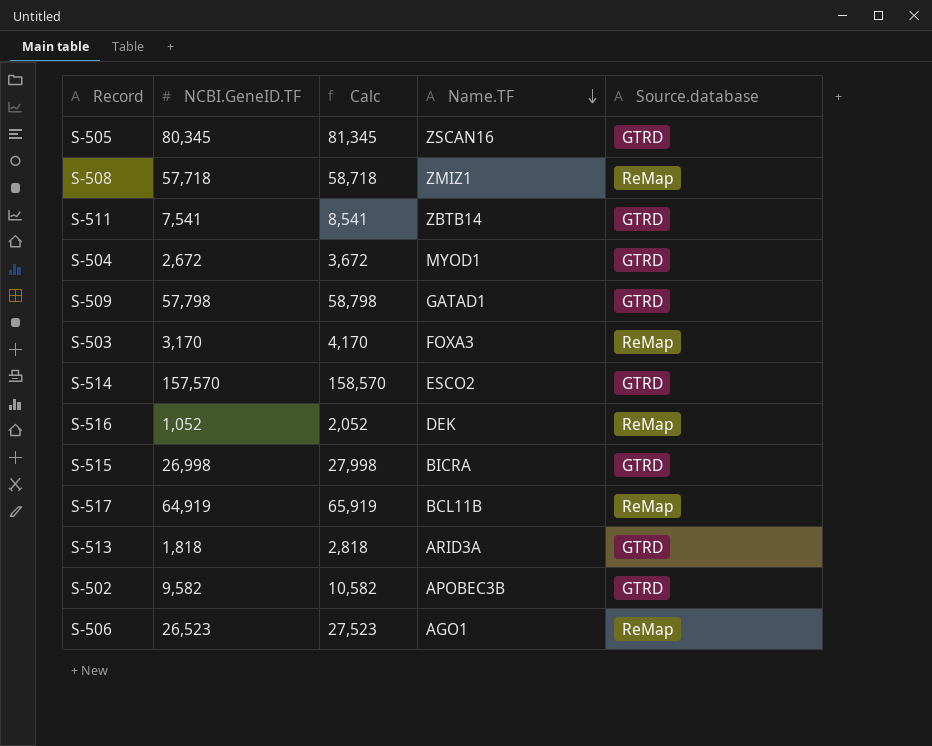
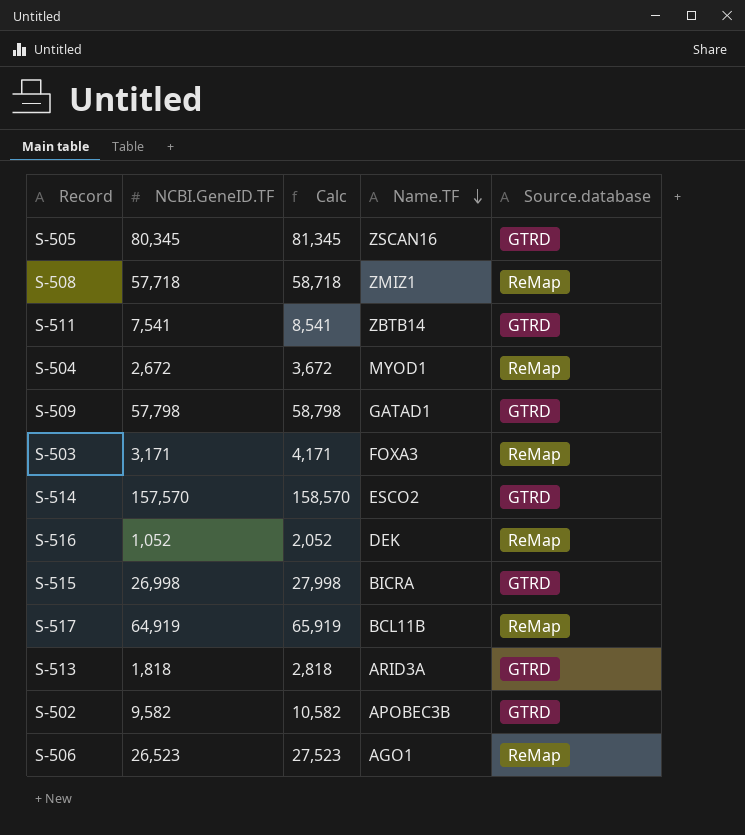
S-504 | Source.database: GTRD -> ReMap
S-503 | NCBI.GeneID.TF: 3,170 -> 3,171
S-503 | Calc: 4,170 -> 4,171

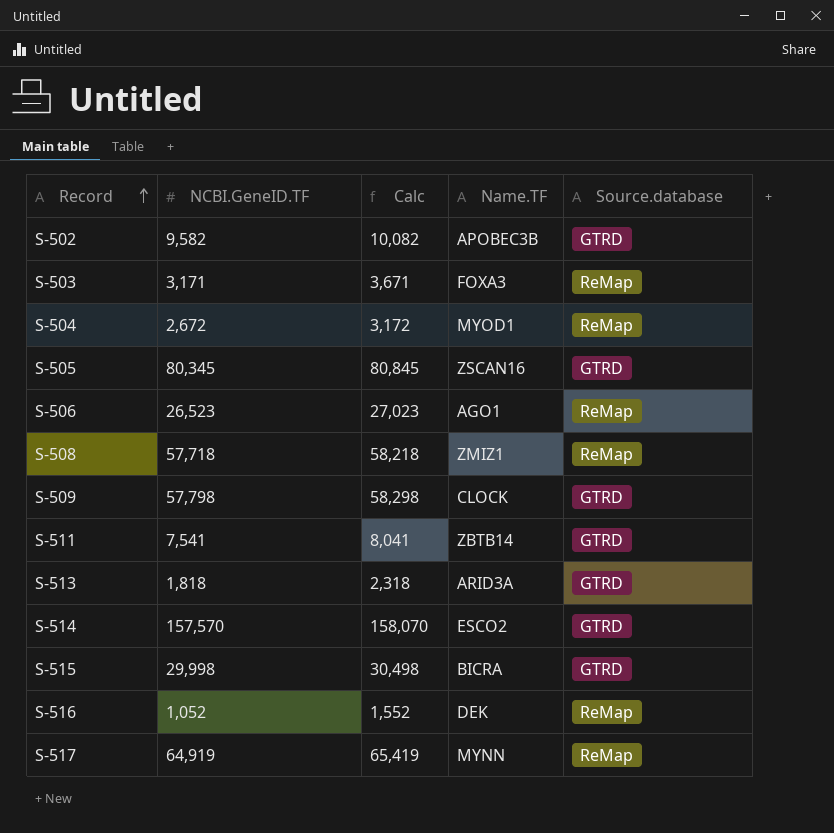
row order: Name.TF descending -> Record ascending
column Calc | formula: [NCBI.GeneID.TF] + 1000 -> [NCBI.GeneID.TF] + 500
S-509 | Name.TF: GATAD1 -> CLOCK
S-515 | NCBI.GeneID.TF: 26,998 -> 29,998
S-517 | Name.TF: BCL11B -> MYNN

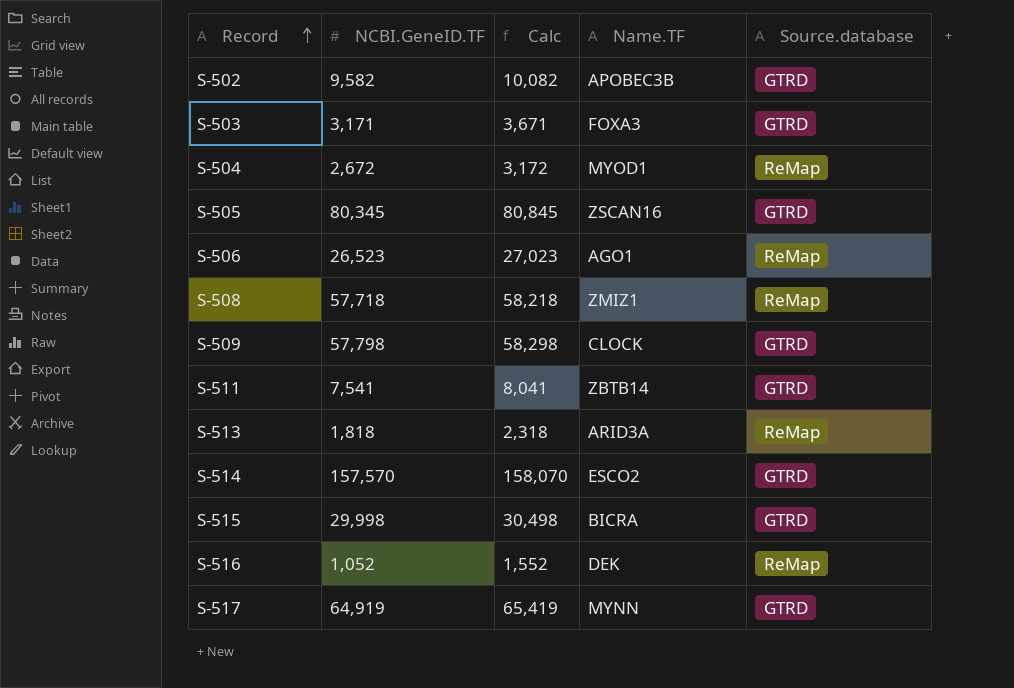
S-503 | Source.database: ReMap -> GTRD
S-513 | Source.database: GTRD -> ReMap
S-517 | Source.database: ReMap -> GTRD

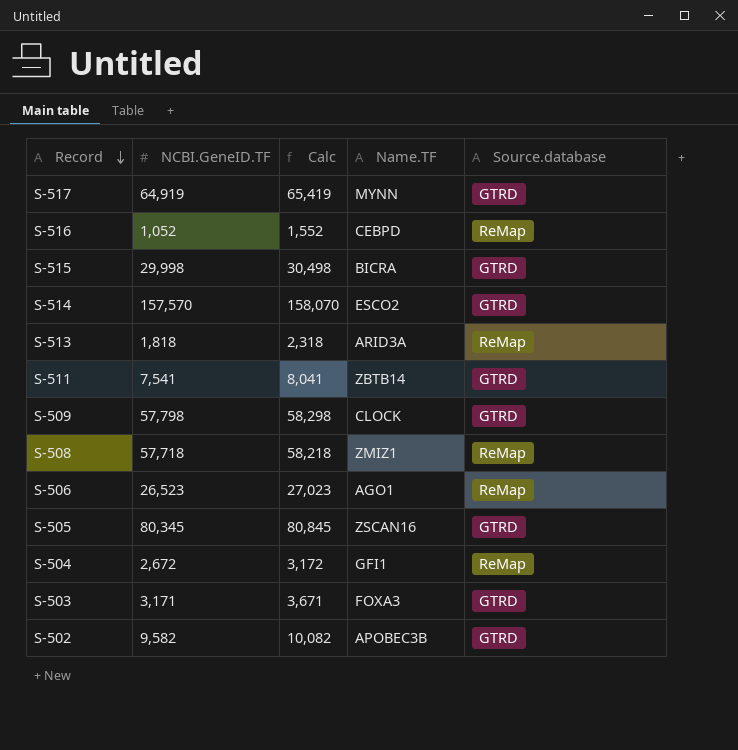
row order: Record ascending -> Record descending
S-516 | Name.TF: DEK -> CEBPD
S-504 | Name.TF: MYOD1 -> GFI1

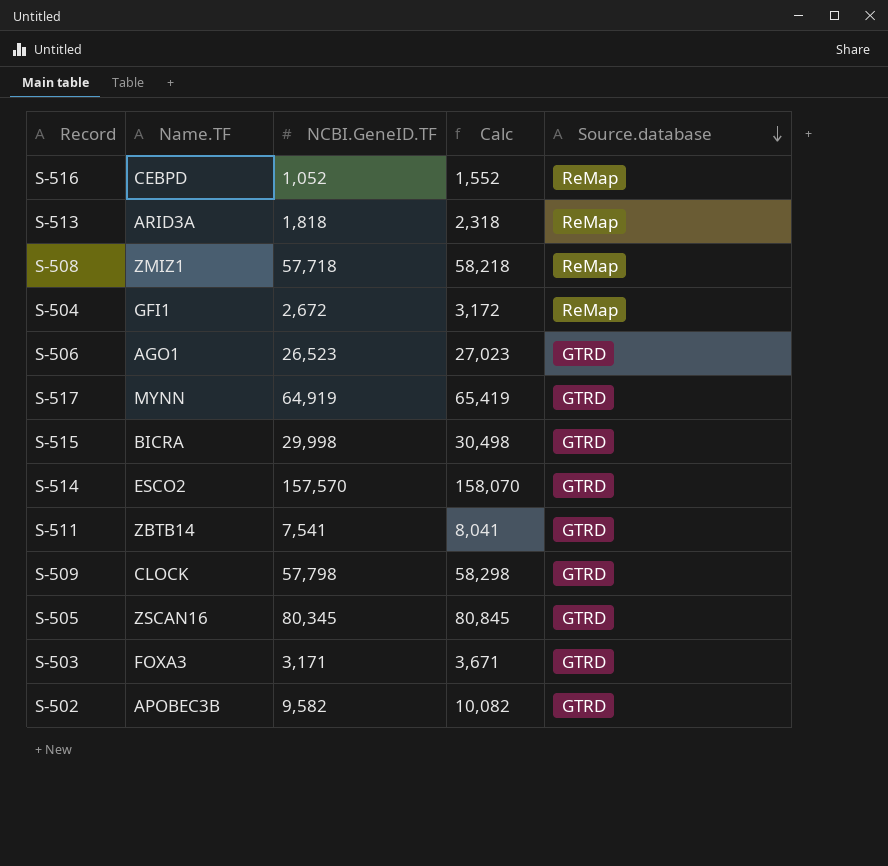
row order: Record descending -> Source.database descending
column Name.TF | position: 4 -> 2
S-506 | Source.database: ReMap -> GTRD

